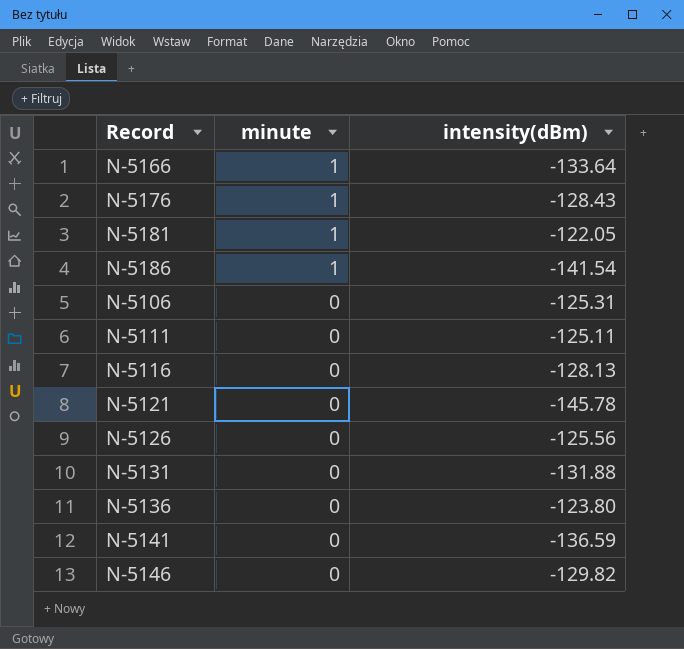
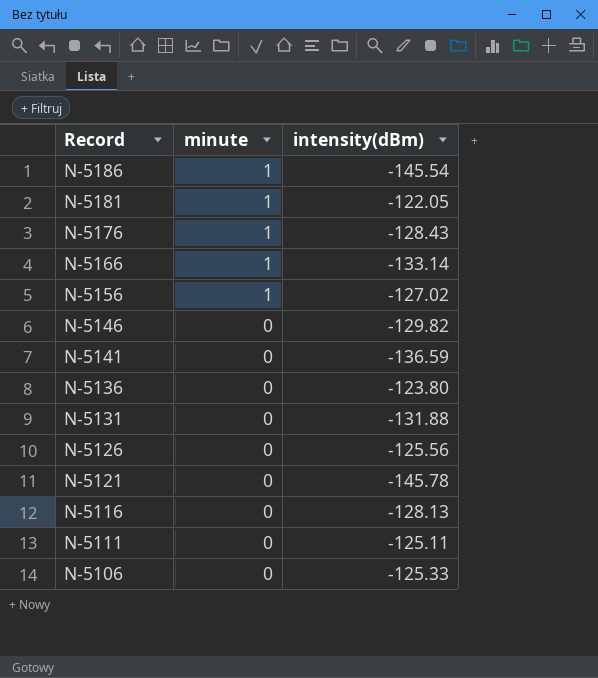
row order: minute descending -> Record descending
N-5186 | intensity(dBm): -141.54 -> -145.54
N-5166 | intensity(dBm): -133.64 -> -133.14
row N-5156: none -> 1 | -127.02
N-5106 | intensity(dBm): -125.31 -> -125.33

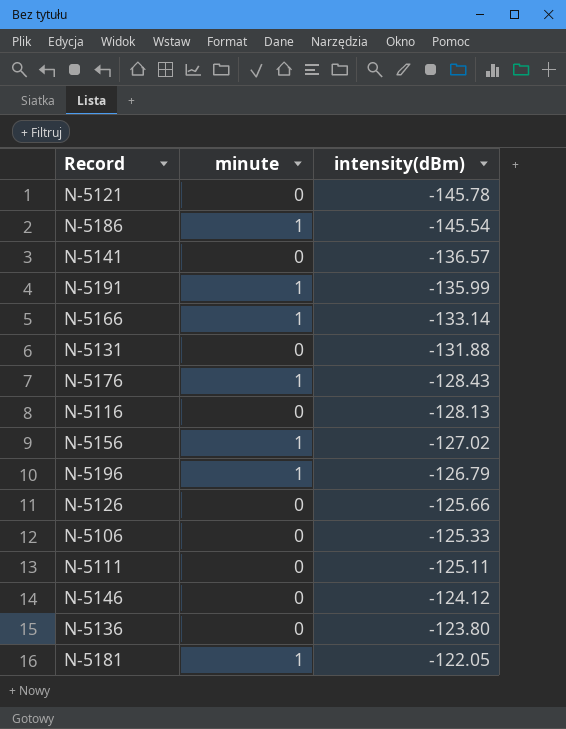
row order: Record descending -> intensity(dBm) ascending
N-5141 | intensity(dBm): -136.59 -> -136.57
row N-5191: none -> 1 | -135.99
row N-5196: none -> 1 | -126.79
N-5126 | intensity(dBm): -125.56 -> -125.66
N-5146 | intensity(dBm): -129.82 -> -124.12

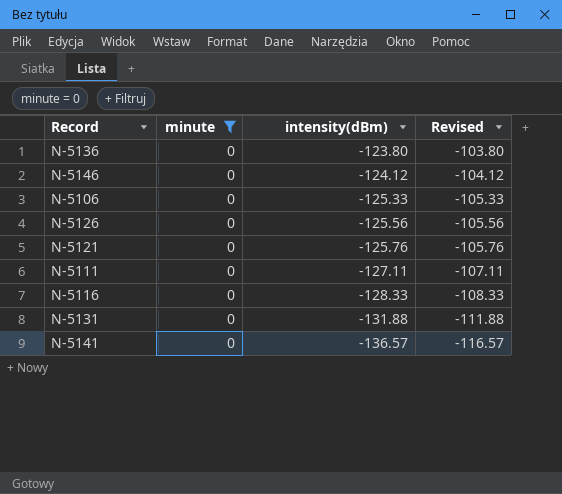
filter: none -> minute = 0
row order: intensity(dBm) ascending -> intensity(dBm) descending
column Revised | formula: none -> [intensity(dBm)] + 20
N-5126 | intensity(dBm): -125.66 -> -125.56
N-5121 | intensity(dBm): -145.78 -> -125.76
N-5111 | intensity(dBm): -125.11 -> -127.11
N-5116 | intensity(dBm): -128.13 -> -128.33

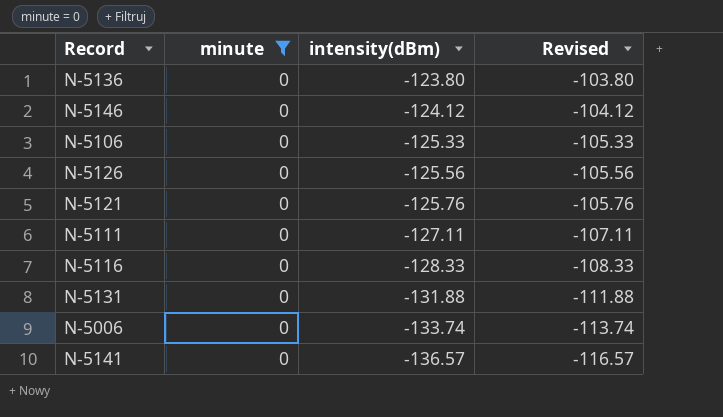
row N-5006: none -> 0 | -133.74 | -113.74

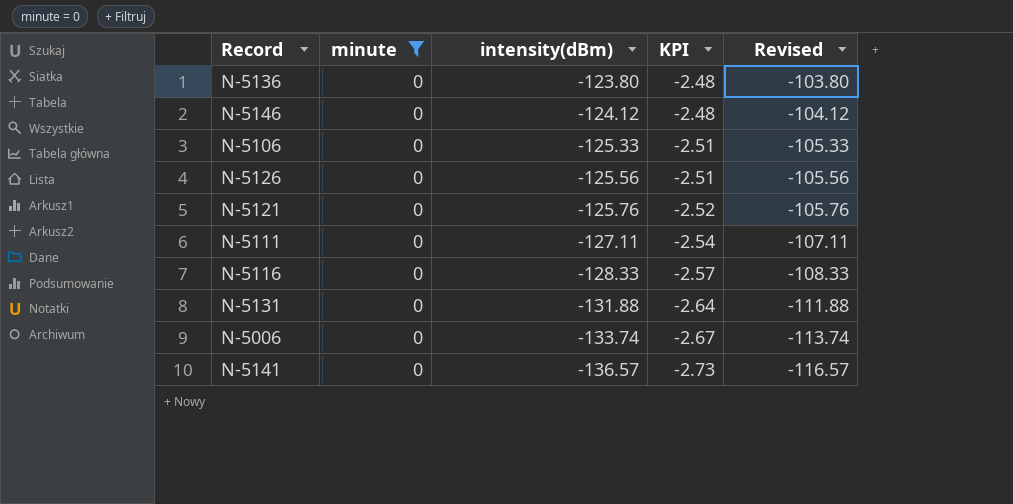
column KPI | formula: none -> [intensity(dBm)] * 0.02

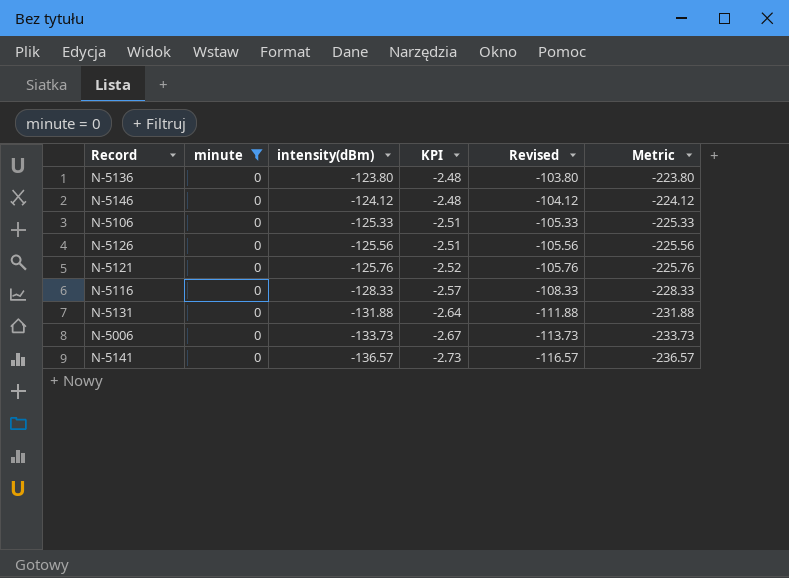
column Metric | formula: none -> [intensity(dBm)] - 100
row N-5111: 0 | -127.11 | -2.54 | -107.11 -> none
N-5006 | intensity(dBm): -133.74 -> -133.73
N-5006 | Revised: -113.74 -> -113.73

